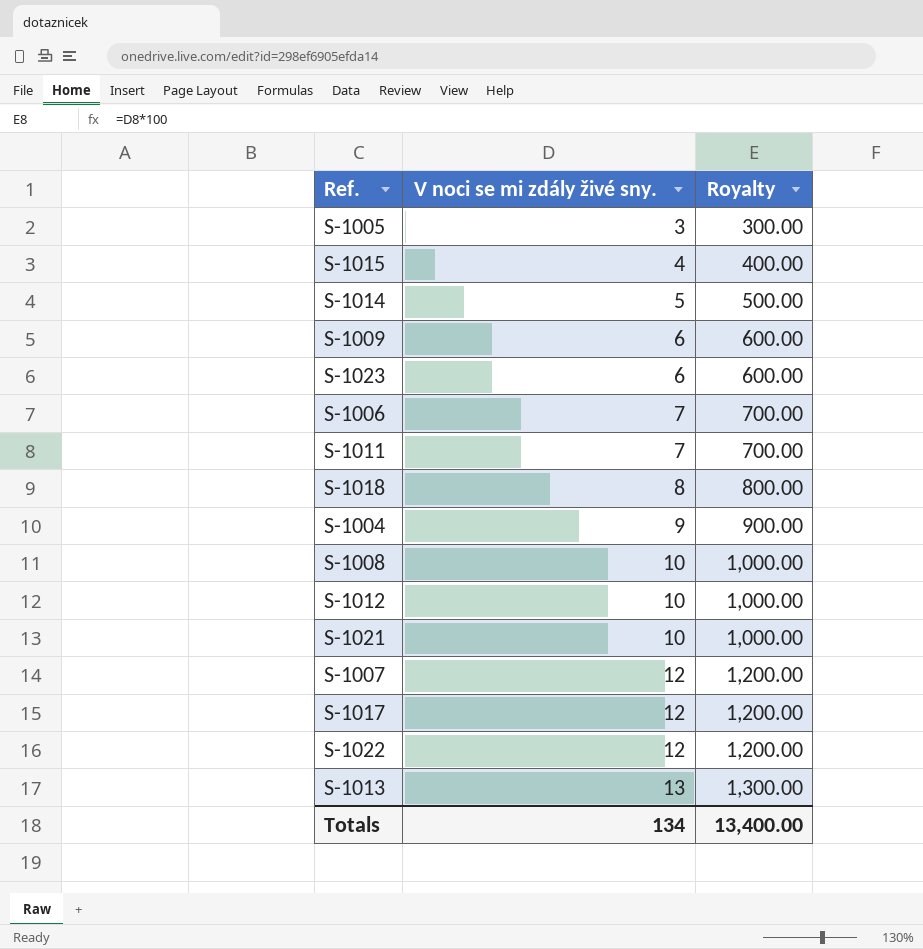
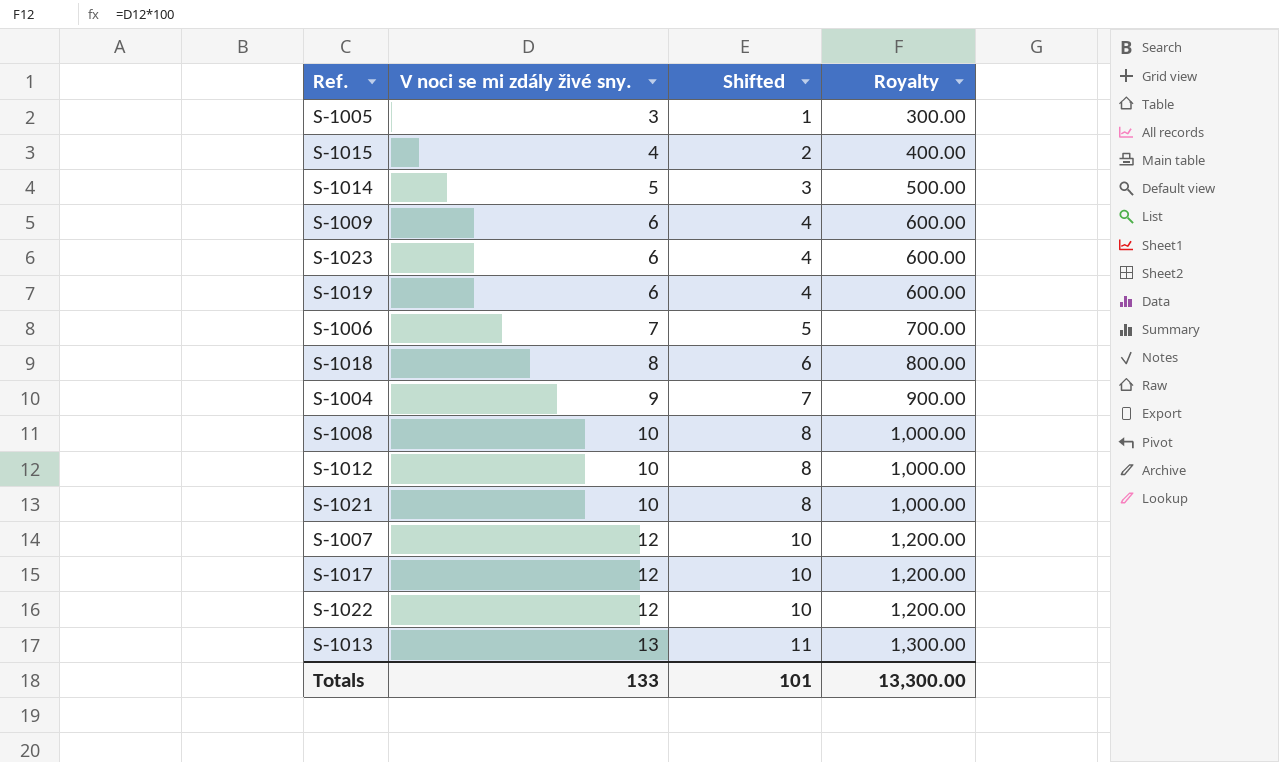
column Shifted | formula: none -> [V noci se mi zdály živé sny.] - 2
row S-1011: 7 | 700.00 -> none
row S-1019: none -> 6 | 4 | 600.00
Totals | V noci se mi zdály živé sny.: 134 -> 133
Totals | Royalty: 13,400.00 -> 13,300.00

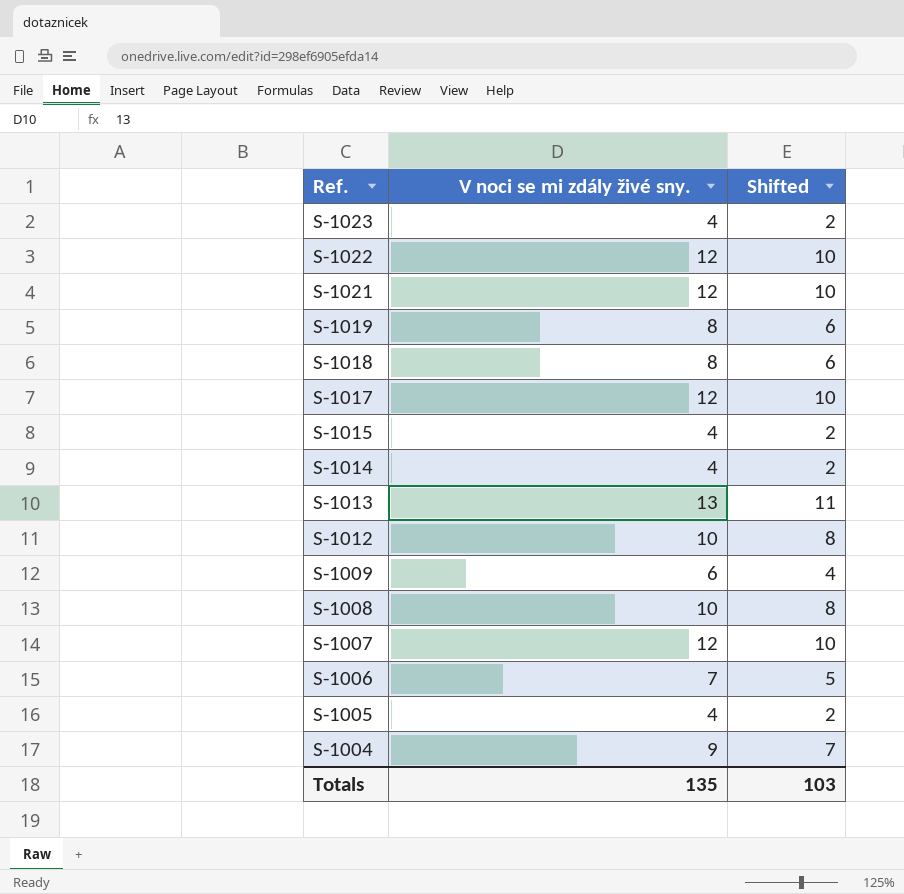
row order: V noci se mi zdály živé sny. ascending -> Ref. descending
column Royalty | formula: [V noci se mi zdály živé sny.] * 100 -> none
S-1023 | V noci se mi zdály živé sny.: 6 -> 4
S-1023 | Shifted: 4 -> 2
S-1021 | V noci se mi zdály živé sny.: 10 -> 12
S-1021 | Shifted: 8 -> 10
S-1019 | V noci se mi zdály živé sny.: 6 -> 8
S-1019 | Shifted: 4 -> 6
S-1014 | V noci se mi zdály živé sny.: 5 -> 4
S-1014 | Shifted: 3 -> 2
S-1005 | V noci se mi zdály živé sny.: 3 -> 4
S-1005 | Shifted: 1 -> 2
Totals | V noci se mi zdály živé sny.: 133 -> 135
Totals | Shifted: 101 -> 103

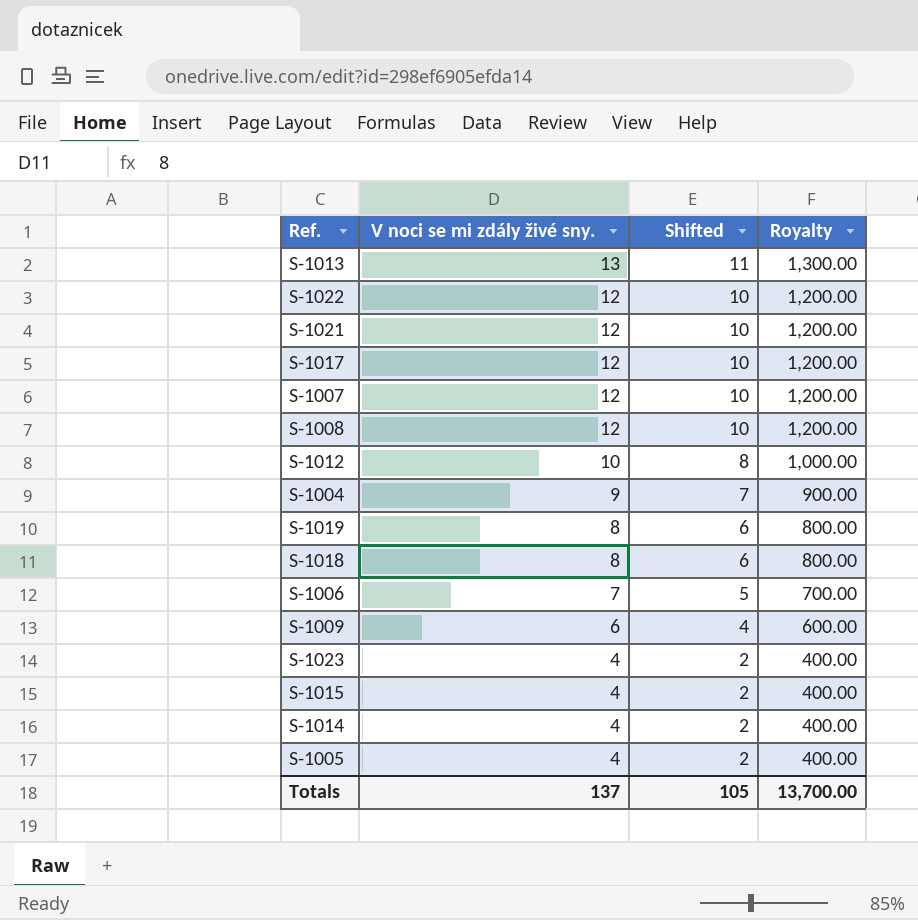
row order: Ref. descending -> V noci se mi zdály živé sny. descending
column Royalty | formula: none -> [V noci se mi zdály živé sny.] * 100
S-1008 | V noci se mi zdály živé sny.: 10 -> 12
S-1008 | Shifted: 8 -> 10
Totals | V noci se mi zdály živé sny.: 135 -> 137
Totals | Shifted: 103 -> 105

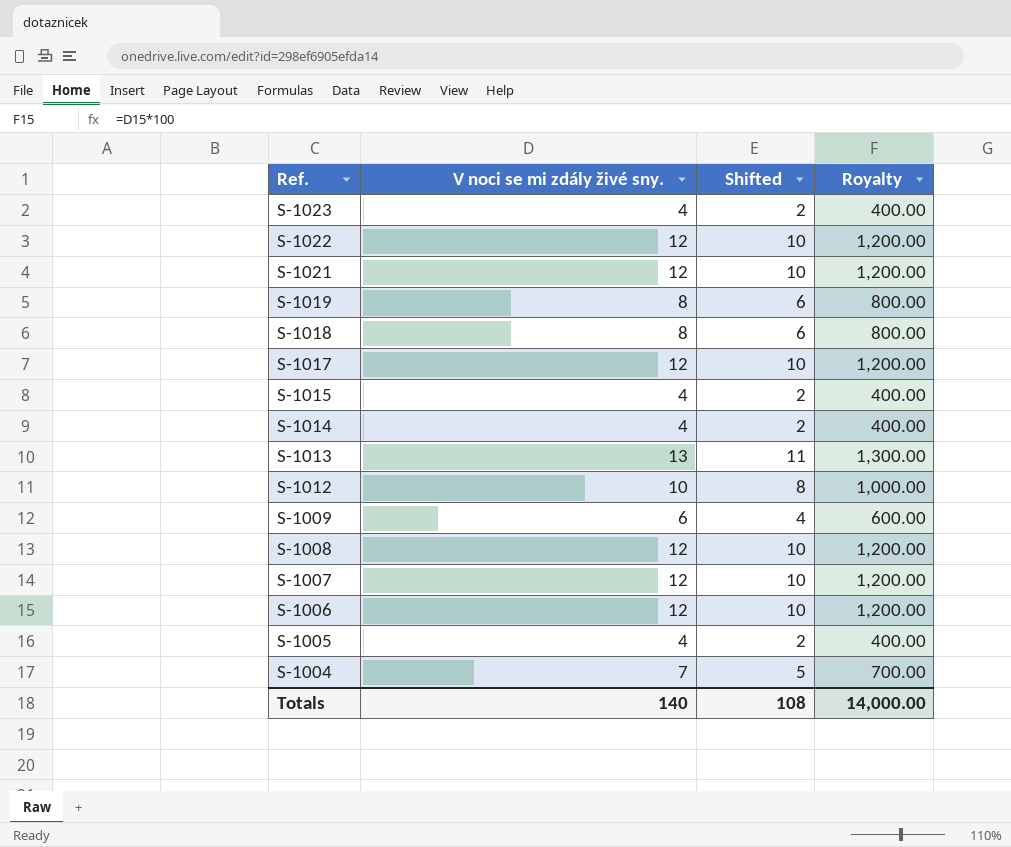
row order: V noci se mi zdály živé sny. descending -> Ref. descending
S-1006 | V noci se mi zdály živé sny.: 7 -> 12
S-1006 | Shifted: 5 -> 10
S-1006 | Royalty: 700.00 -> 1,200.00
S-1004 | V noci se mi zdály živé sny.: 9 -> 7
S-1004 | Shifted: 7 -> 5
S-1004 | Royalty: 900.00 -> 700.00
Totals | V noci se mi zdály živé sny.: 137 -> 140
Totals | Shifted: 105 -> 108
Totals | Royalty: 13,700.00 -> 14,000.00

